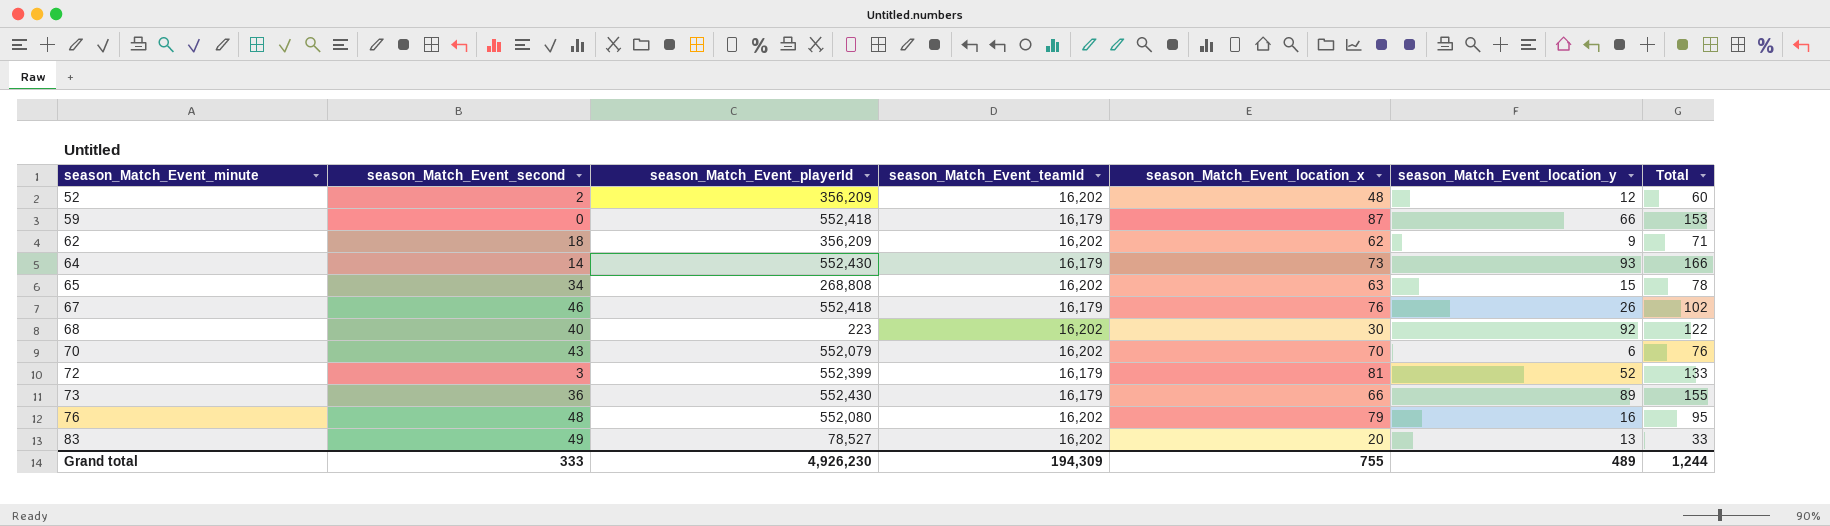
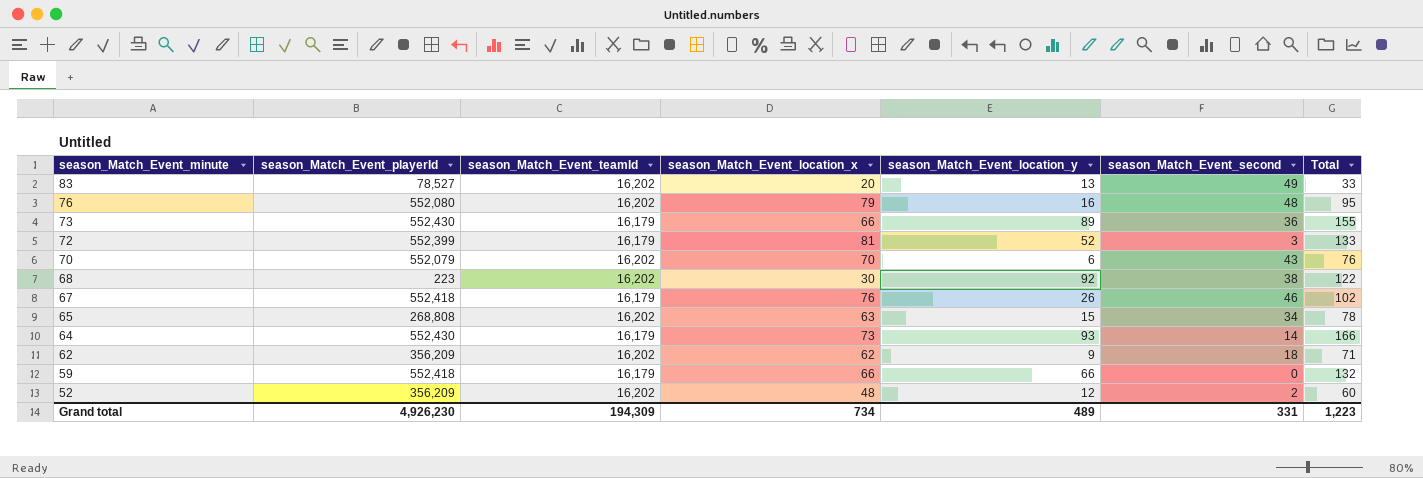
row order: season_Match_Event_minute ascending -> season_Match_Event_minute descending
column season_Match_Event_second | position: 2 -> 6
68 | season_Match_Event_second: 40 -> 38
59 | season_Match_Event_location_x: 87 -> 66
59 | Total: 153 -> 132
Grand total | season_Match_Event_location_x: 755 -> 734
Grand total | season_Match_Event_second: 333 -> 331
Grand total | Total: 1,244 -> 1,223

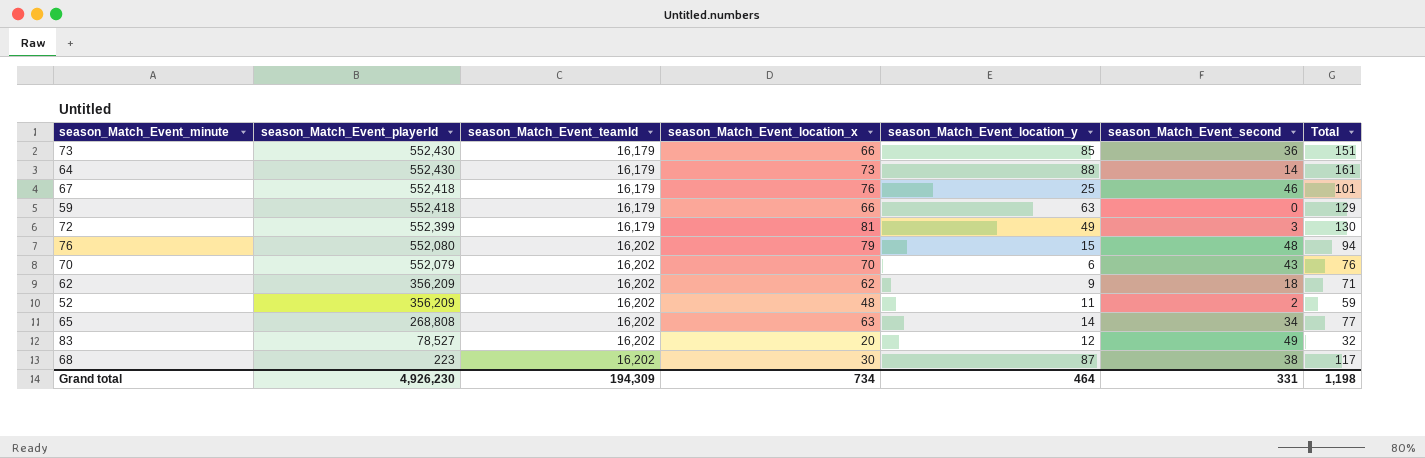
row order: season_Match_Event_minute descending -> season_Match_Event_playerId descending
73 | season_Match_Event_location_y: 89 -> 85
73 | Total: 155 -> 151
64 | season_Match_Event_location_y: 93 -> 88
64 | Total: 166 -> 161
67 | season_Match_Event_location_y: 26 -> 25
67 | Total: 102 -> 101
59 | season_Match_Event_location_y: 66 -> 63
59 | Total: 132 -> 129
72 | season_Match_Event_location_y: 52 -> 49
72 | Total: 133 -> 130
76 | season_Match_Event_location_y: 16 -> 15
76 | Total: 95 -> 94
52 | season_Match_Event_location_y: 12 -> 11
52 | Total: 60 -> 59
65 | season_Match_Event_location_y: 15 -> 14
65 | Total: 78 -> 77
83 | season_Match_Event_location_y: 13 -> 12
83 | Total: 33 -> 32
68 | season_Match_Event_location_y: 92 -> 87
68 | Total: 122 -> 117
Grand total | season_Match_Event_location_y: 489 -> 464
Grand total | Total: 1,223 -> 1,198

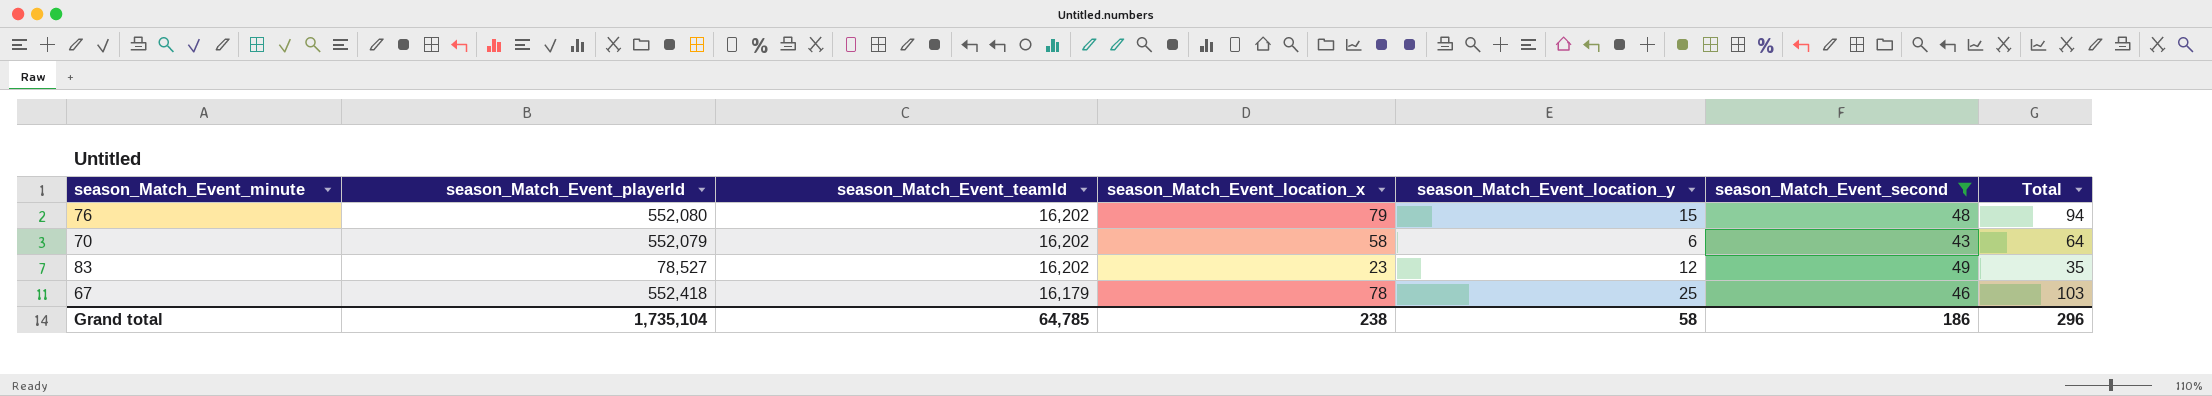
filter: none -> season_Match_Event_second >= 43
row order: season_Match_Event_playerId descending -> season_Match_Event_teamId descending
70 | season_Match_Event_location_x: 70 -> 58
70 | Total: 76 -> 64
83 | season_Match_Event_location_x: 20 -> 23
83 | Total: 32 -> 35
67 | season_Match_Event_location_x: 76 -> 78
67 | Total: 101 -> 103
Grand total | season_Match_Event_playerId: 4,926,230 -> 1,735,104
Grand total | season_Match_Event_teamId: 194,309 -> 64,785
Grand total | season_Match_Event_location_x: 734 -> 238
Grand total | season_Match_Event_location_y: 464 -> 58
Grand total | season_Match_Event_second: 331 -> 186
Grand total | Total: 1,198 -> 296

